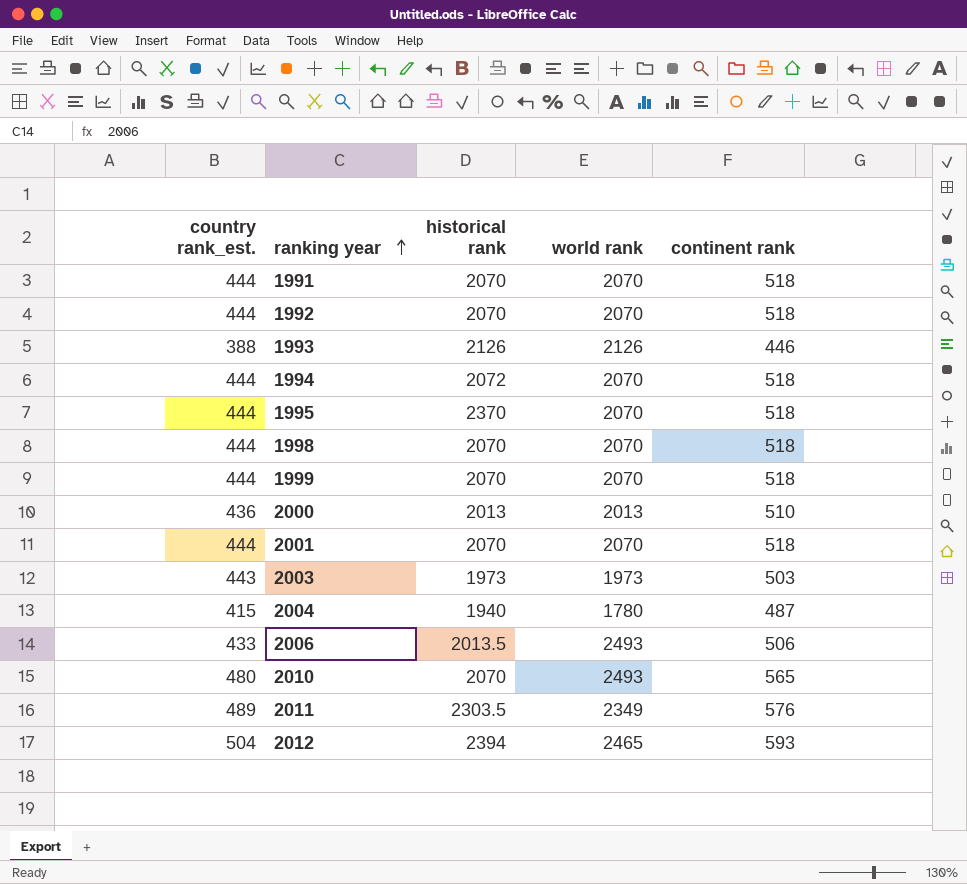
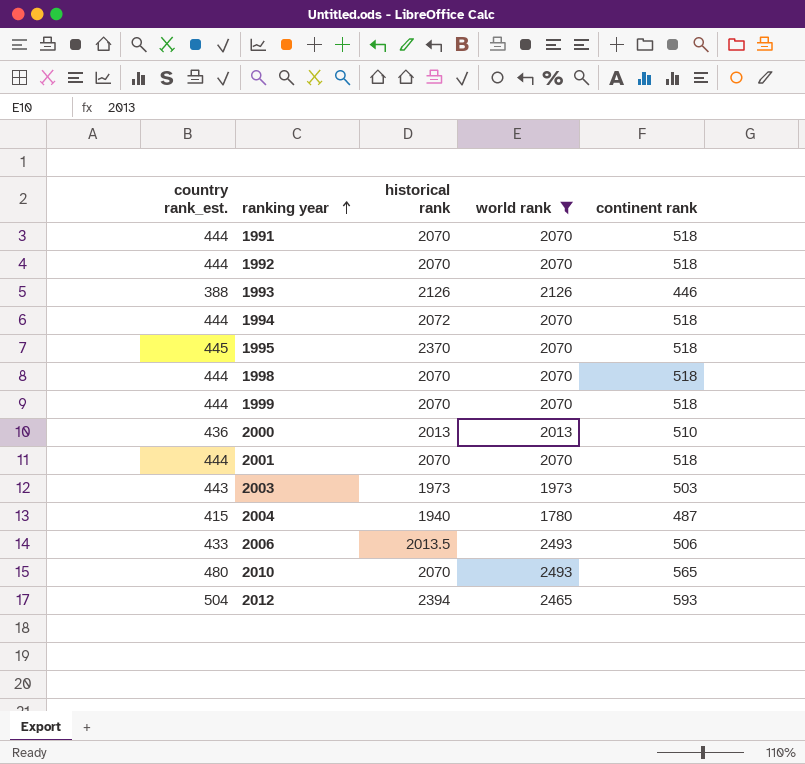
filter: none -> world rank != 2349
1995 | country rank_est.: 444 -> 445

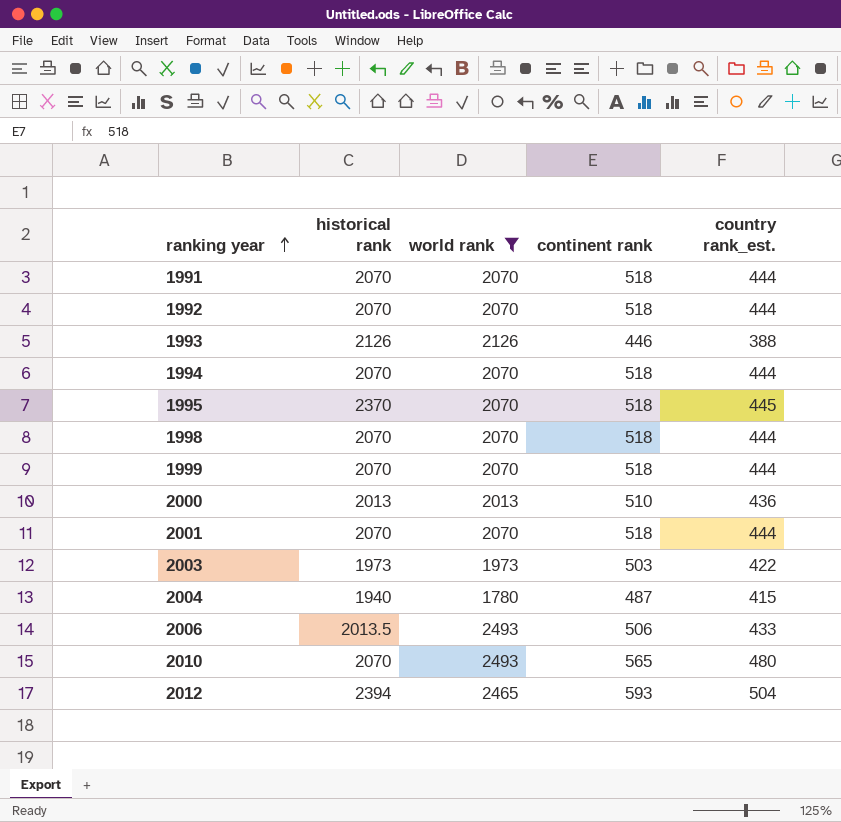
column country rank_est. | position: 1 -> 5
1994 | historical rank: 2072 -> 2070
2003 | country rank_est.: 443 -> 422

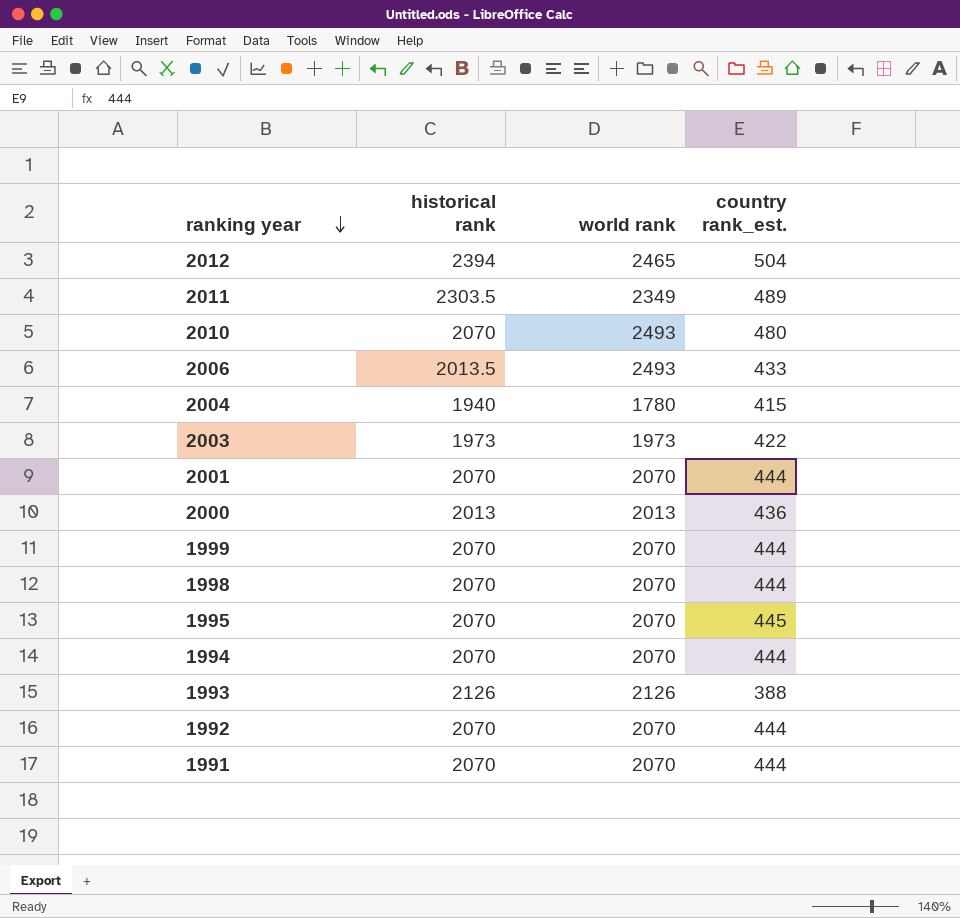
filter: world rank != 2349 -> none
row order: ranking year ascending -> ranking year descending
column continent rank | position: 4 -> none
1995 | historical rank: 2370 -> 2070

